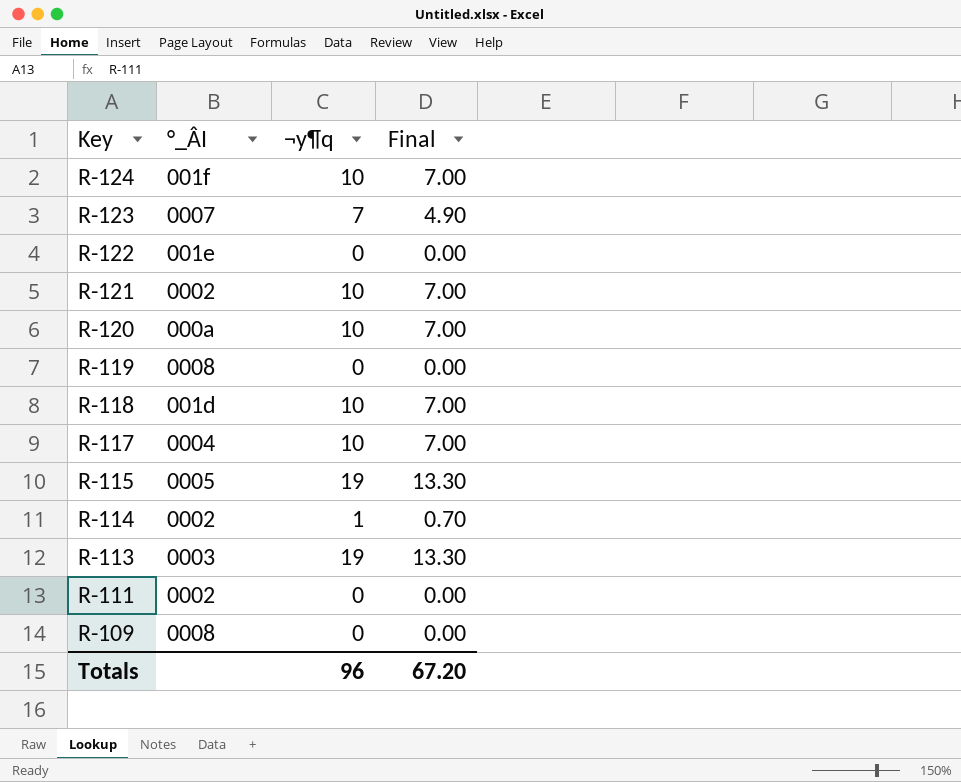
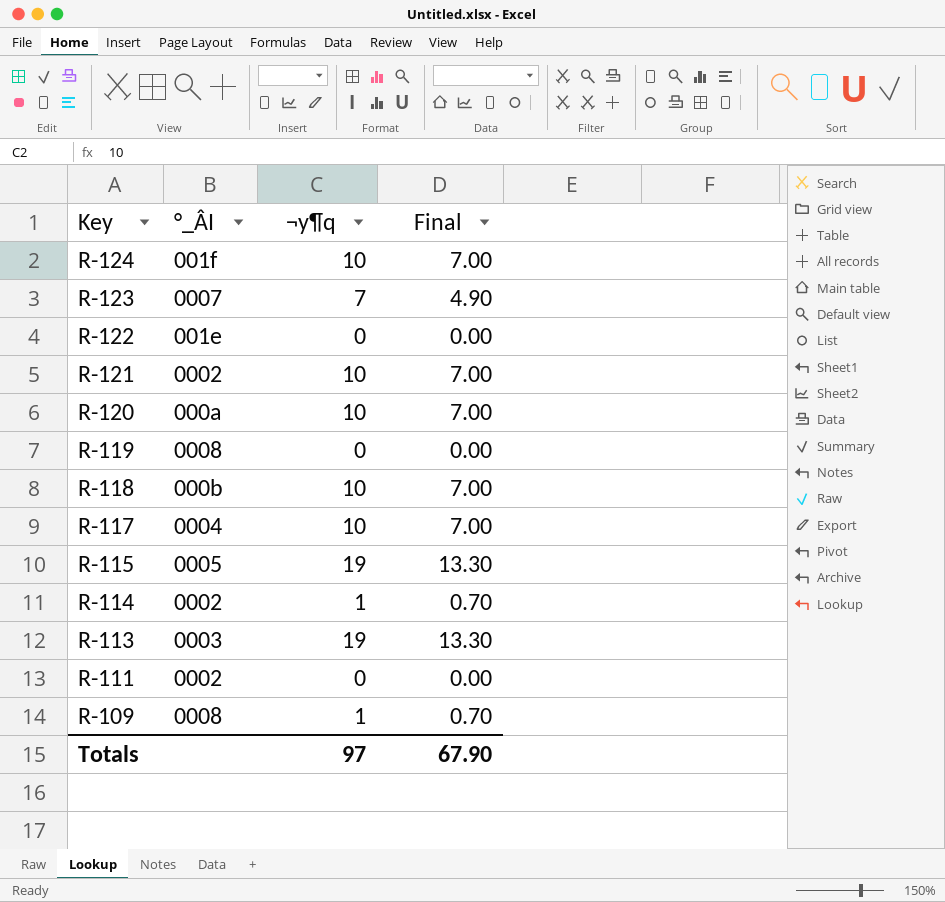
R-118 | °_ÂI: 001d -> 000b
R-109 | ¬y¶q: 0 -> 1
R-109 | Final: 0.00 -> 0.70
Totals | ¬y¶q: 96 -> 97
Totals | Final: 67.20 -> 67.90

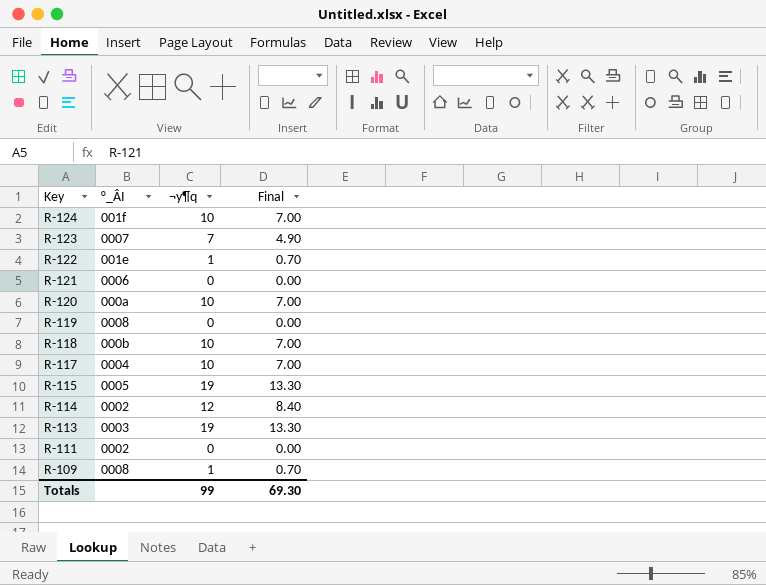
R-122 | ¬y¶q: 0 -> 1
R-122 | Final: 0.00 -> 0.70
R-121 | °_ÂI: 0002 -> 0006
R-121 | ¬y¶q: 10 -> 0
R-121 | Final: 7.00 -> 0.00
R-114 | ¬y¶q: 1 -> 12
R-114 | Final: 0.70 -> 8.40
Totals | ¬y¶q: 97 -> 99
Totals | Final: 67.90 -> 69.30

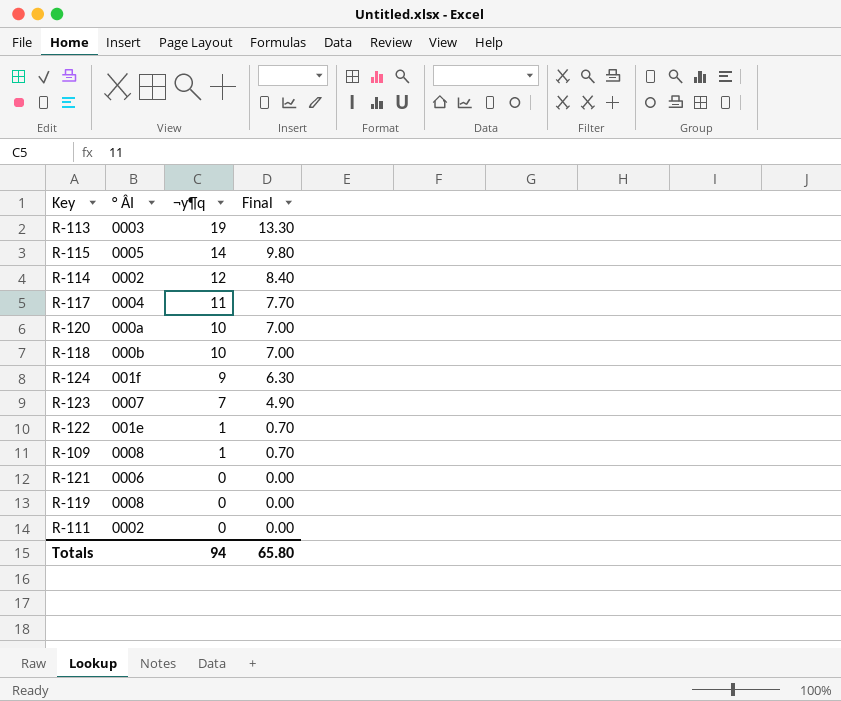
row order: Key descending -> ¬y¶q descending
column name: °_ÂI -> ° ÂI
R-115 | ¬y¶q: 19 -> 14
R-115 | Final: 13.30 -> 9.80
R-117 | ¬y¶q: 10 -> 11
R-117 | Final: 7.00 -> 7.70
R-124 | ¬y¶q: 10 -> 9
R-124 | Final: 7.00 -> 6.30
Totals | ¬y¶q: 99 -> 94
Totals | Final: 69.30 -> 65.80

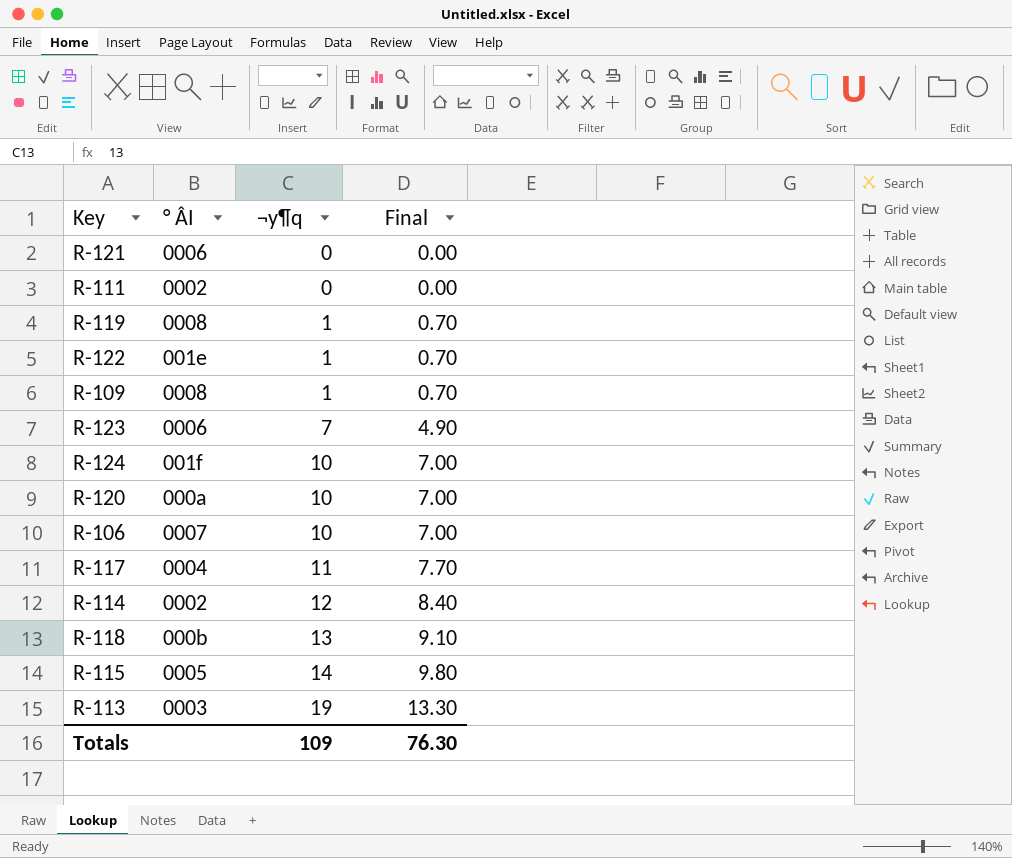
row order: ¬y¶q descending -> ¬y¶q ascending
R-119 | ¬y¶q: 0 -> 1
R-119 | Final: 0.00 -> 0.70
R-123 | ° ÂI: 0007 -> 0006
R-124 | ¬y¶q: 9 -> 10
R-124 | Final: 6.30 -> 7.00
row R-106: none -> 0007 | 10 | 7.00
R-118 | ¬y¶q: 10 -> 13
R-118 | Final: 7.00 -> 9.10
Totals | ¬y¶q: 94 -> 109
Totals | Final: 65.80 -> 76.30

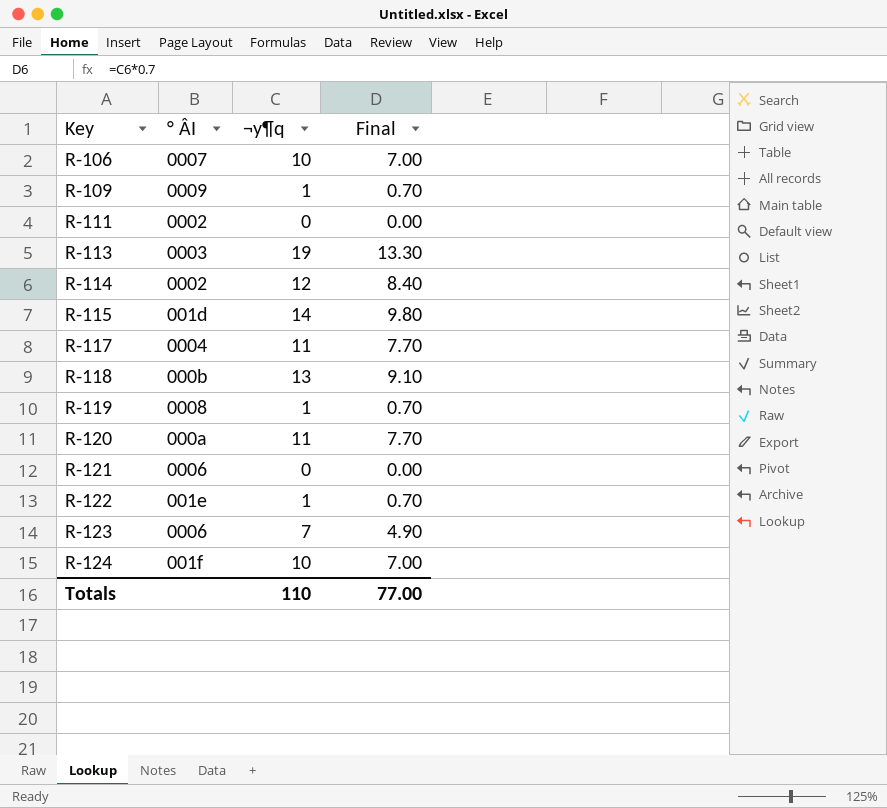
row order: ¬y¶q ascending -> Key ascending
R-109 | ° ÂI: 0008 -> 0009
R-115 | ° ÂI: 0005 -> 001d
R-120 | ¬y¶q: 10 -> 11
R-120 | Final: 7.00 -> 7.70
Totals | ¬y¶q: 109 -> 110
Totals | Final: 76.30 -> 77.00

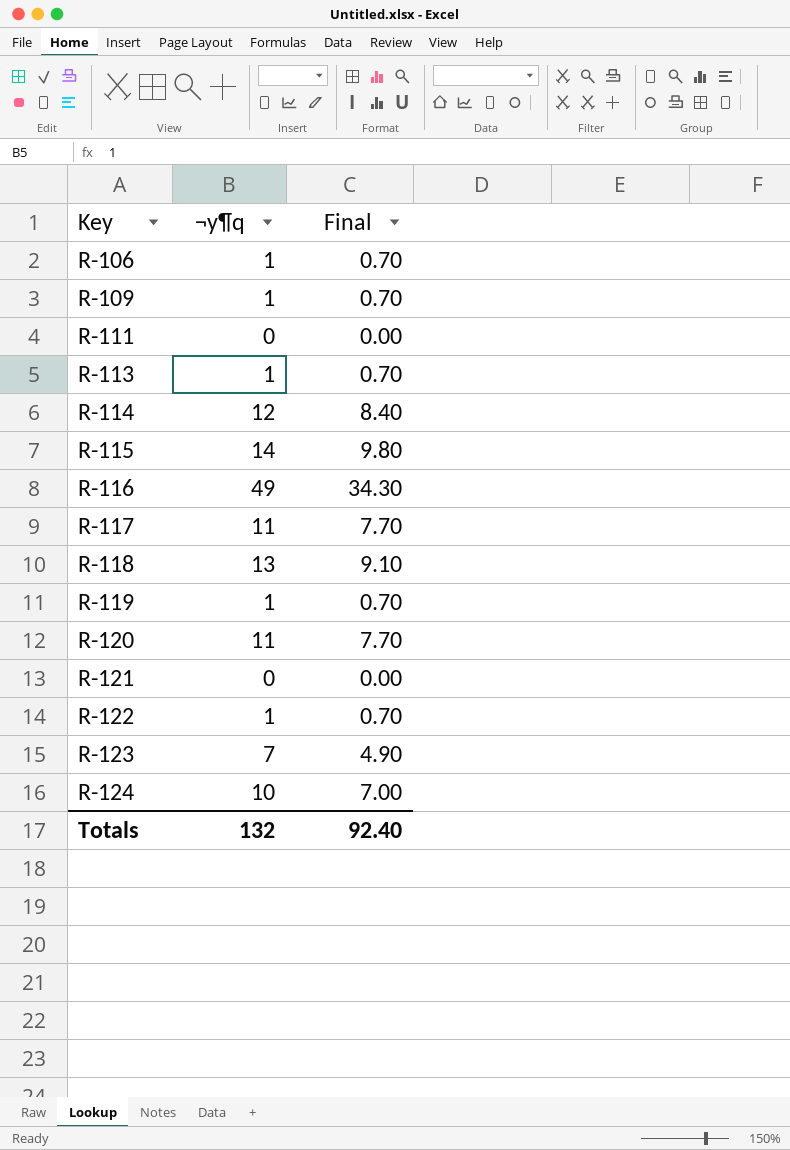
column ° ÂI | position: 2 -> none
R-106 | ¬y¶q: 10 -> 1
R-106 | Final: 7.00 -> 0.70
R-113 | ¬y¶q: 19 -> 1
R-113 | Final: 13.30 -> 0.70
row R-116: none -> 49 | 34.30
Totals | ¬y¶q: 110 -> 132
Totals | Final: 77.00 -> 92.40

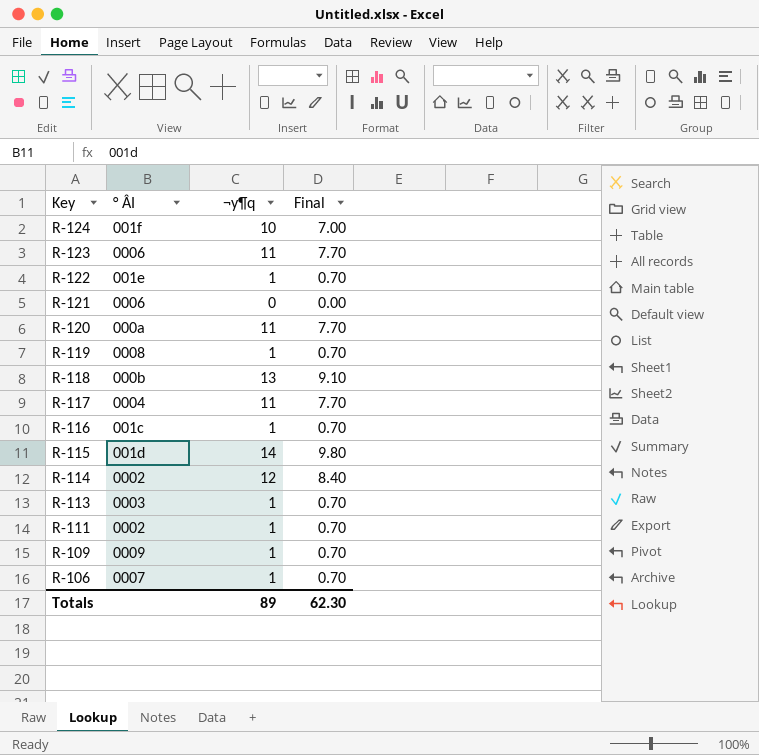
row order: Key ascending -> Key descending
column ° ÂI | position: none -> 2
R-123 | ¬y¶q: 7 -> 11
R-123 | Final: 4.90 -> 7.70
R-116 | ¬y¶q: 49 -> 1
R-116 | Final: 34.30 -> 0.70
R-111 | ¬y¶q: 0 -> 1
R-111 | Final: 0.00 -> 0.70
Totals | ¬y¶q: 132 -> 89
Totals | Final: 92.40 -> 62.30

